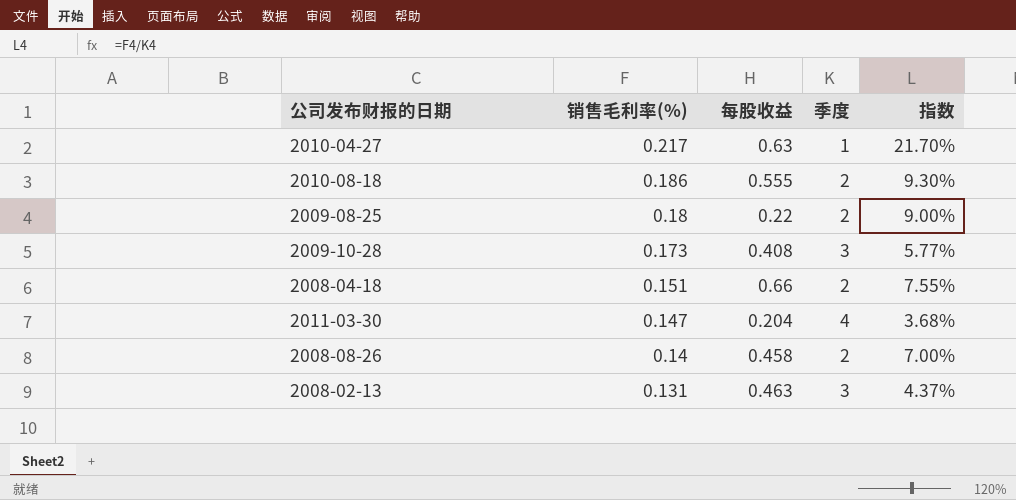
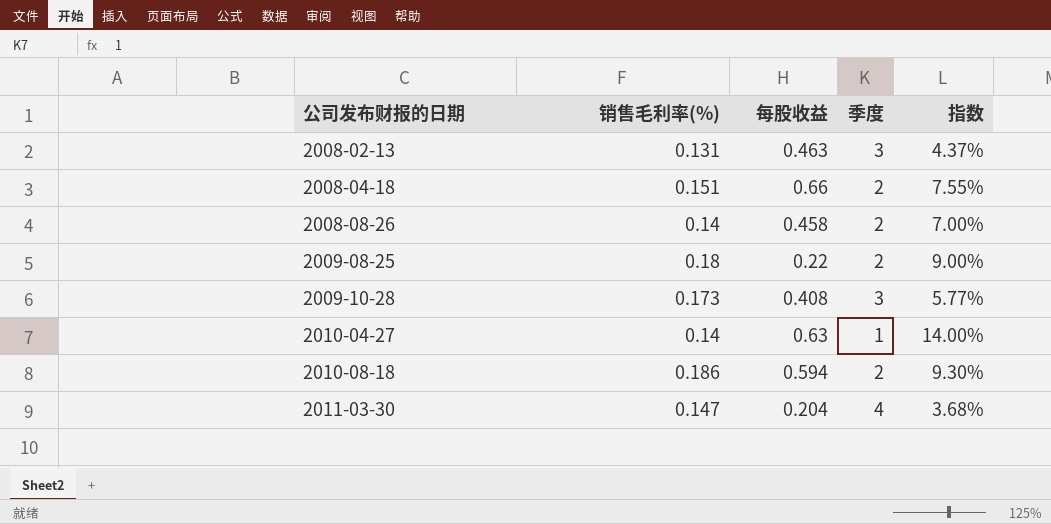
row order: 销售毛利率(%) descending -> 公司发布财报的日期 ascending
2010-04-27 | 销售毛利率(%): 0.217 -> 0.14
2010-04-27 | 指数: 21.70% -> 14.00%
2010-08-18 | 每股收益: 0.555 -> 0.594

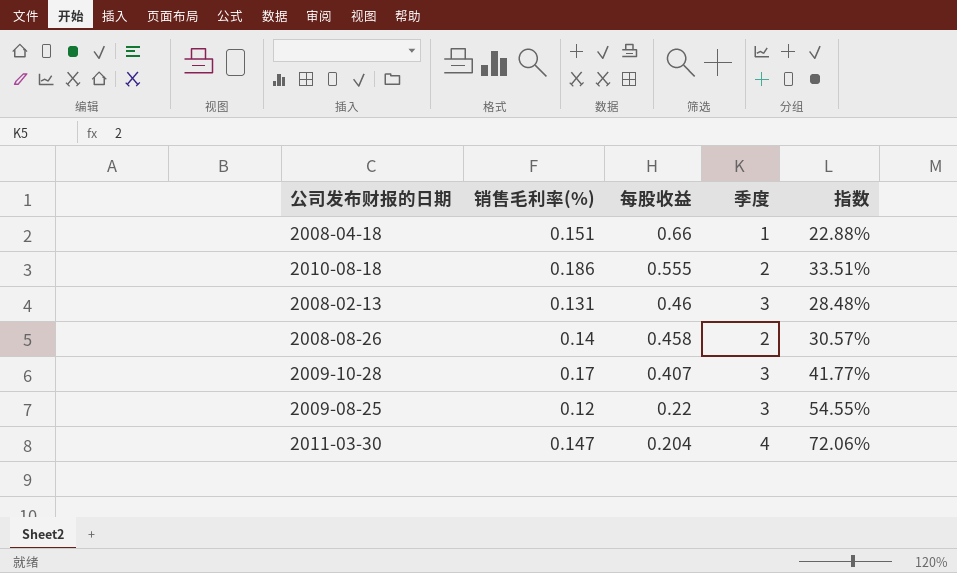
row order: 公司发布财报的日期 ascending -> 每股收益 descending
column 指数 | formula: [销售毛利率(%)] / [季度] -> [销售毛利率(%)] / [每股收益]
row 2010-04-27: 0.14 | 0.63 | 1 | 14.00% -> none
2008-04-18 | 季度: 2 -> 1
2010-08-18 | 每股收益: 0.594 -> 0.555
2008-02-13 | 每股收益: 0.463 -> 0.46
2009-10-28 | 销售毛利率(%): 0.173 -> 0.17
2009-10-28 | 每股收益: 0.408 -> 0.407
2009-08-25 | 销售毛利率(%): 0.18 -> 0.12
2009-08-25 | 季度: 2 -> 3

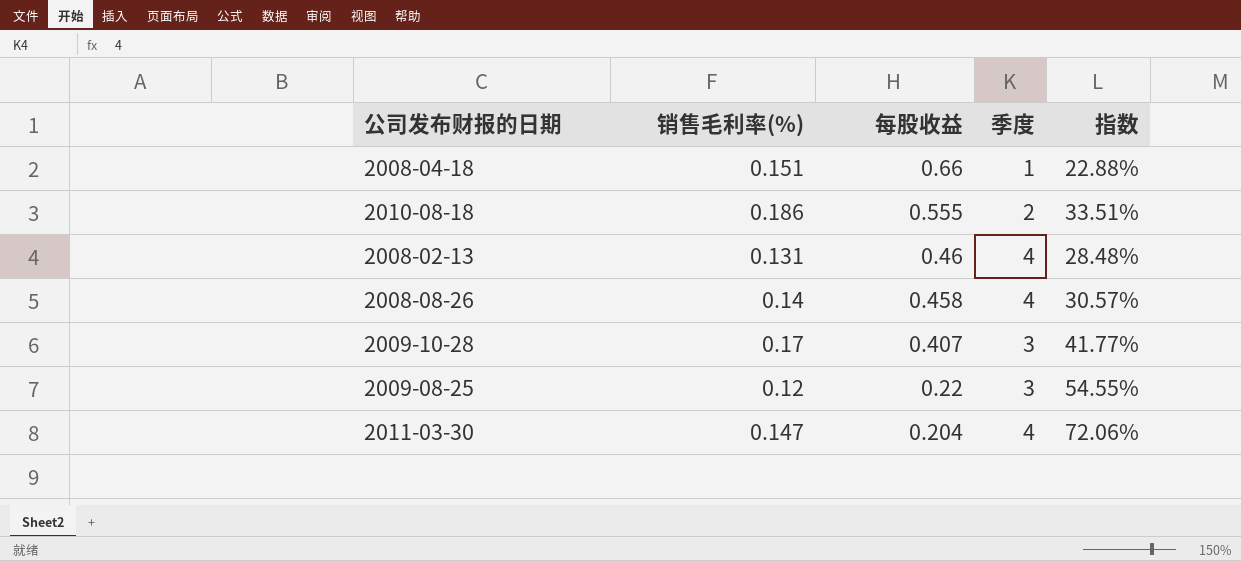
2008-02-13 | 季度: 3 -> 4
2008-08-26 | 季度: 2 -> 4

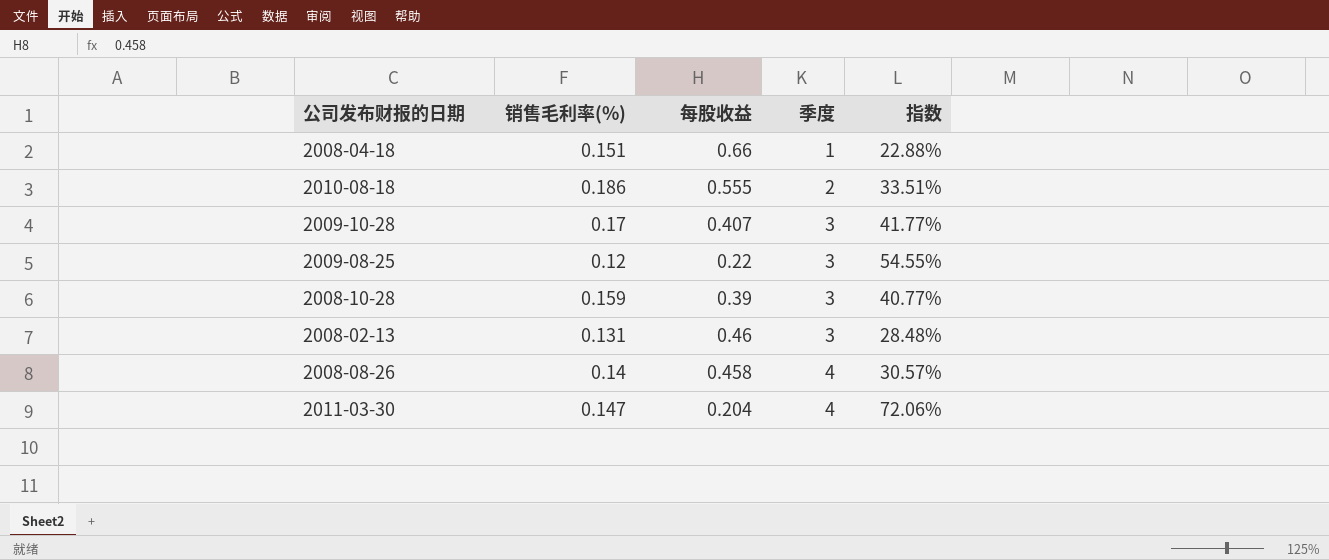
row order: 每股收益 descending -> 季度 ascending
row 2008-10-28: none -> 0.159 | 0.39 | 3 | 40.77%
2008-02-13 | 季度: 4 -> 3

